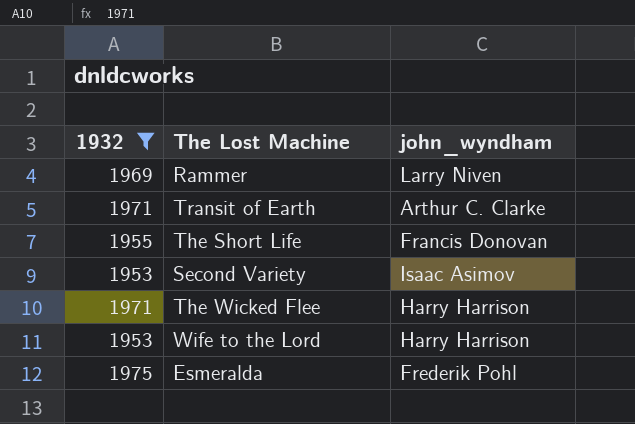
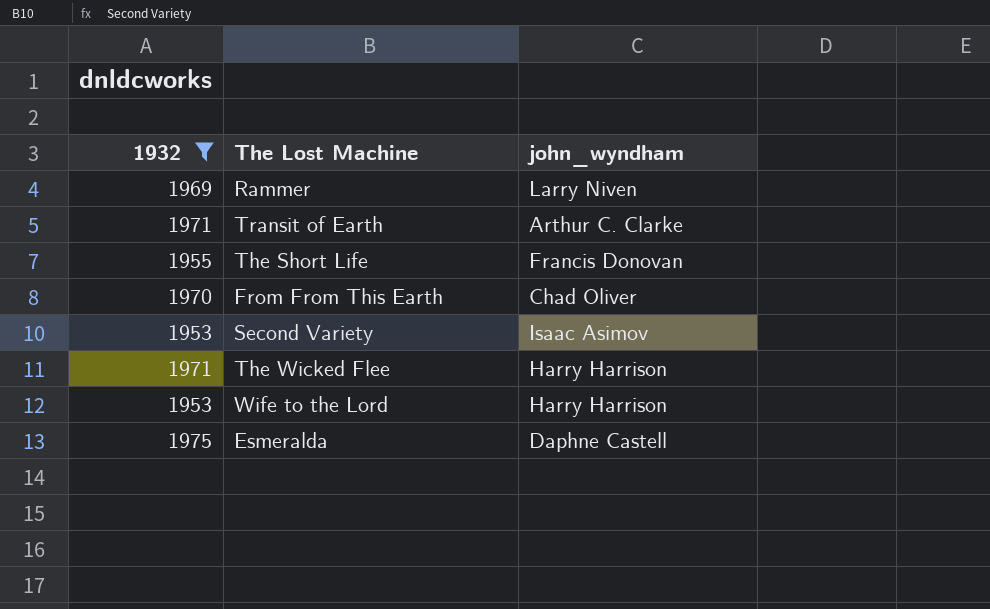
row From From This Earth: none -> 1970 | Chad Oliver
Esmeralda | john_wyndham: Frederik Pohl -> Daphne Castell

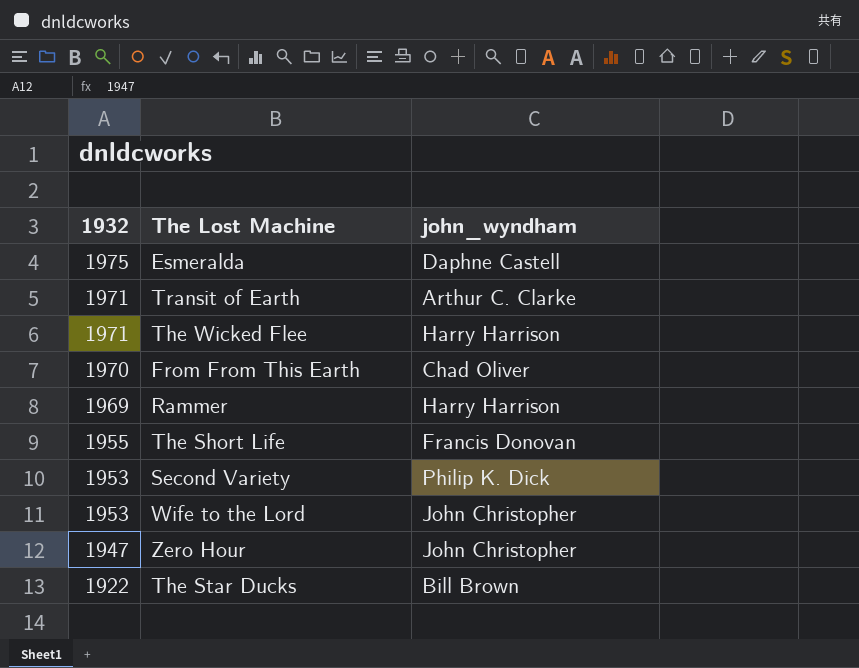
filter: 1932 >= 1953 -> none
row order: none -> 1932 descending
Rammer | john_wyndham: Larry Niven -> Harry Harrison
Second Variety | john_wyndham: Isaac Asimov -> Philip K. Dick
Wife to the Lord | john_wyndham: Harry Harrison -> John Christopher

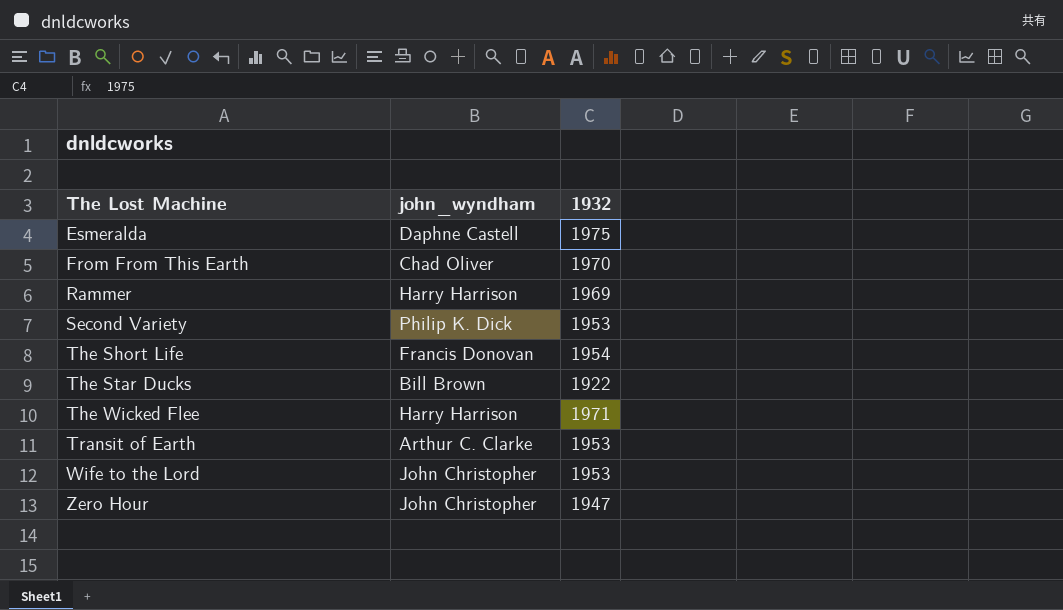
row order: 1932 descending -> The Lost Machine ascending
column 1932 | position: 1 -> 3
The Short Life | 1932: 1955 -> 1954
Transit of Earth | 1932: 1971 -> 1953

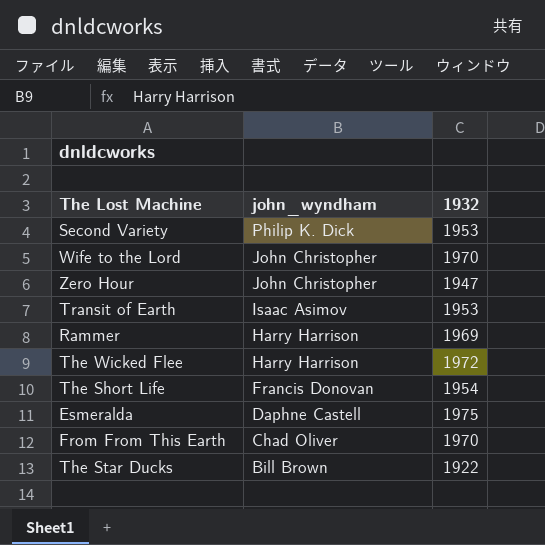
row order: The Lost Machine ascending -> john_wyndham descending
Wife to the Lord | 1932: 1953 -> 1970
Transit of Earth | john_wyndham: Arthur C. Clarke -> Isaac Asimov
The Wicked Flee | 1932: 1971 -> 1972

